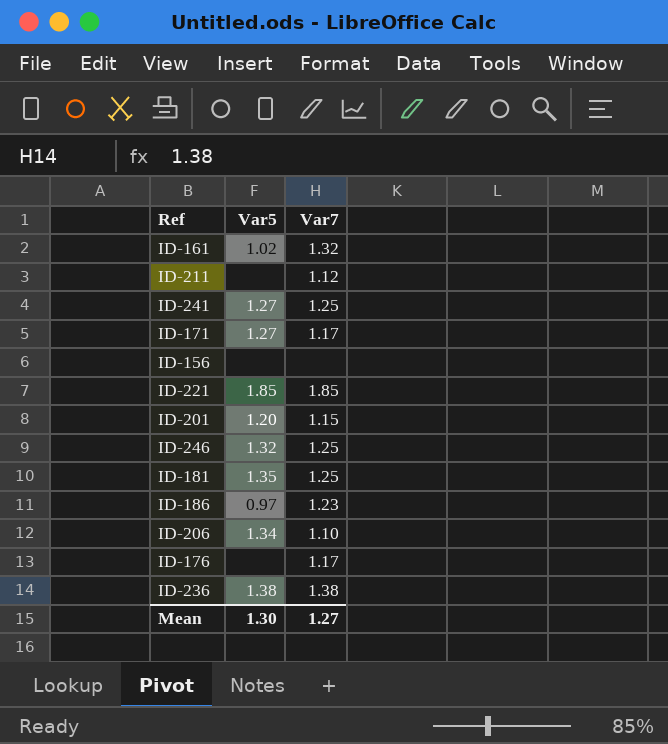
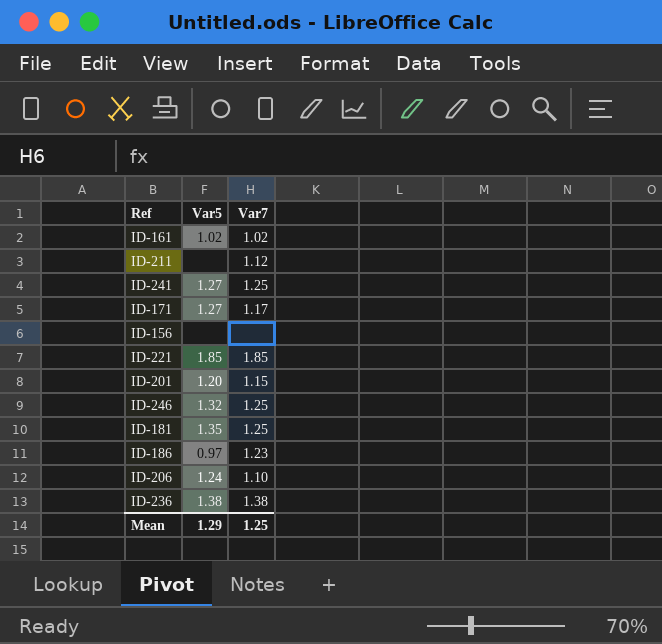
row ID-176: none | 1.17 -> none
ID-161 | Var7: 1.32 -> 1.02
ID-206 | Var5: 1.34 -> 1.24
Mean | Var5: 1.30 -> 1.29
Mean | Var7: 1.27 -> 1.25

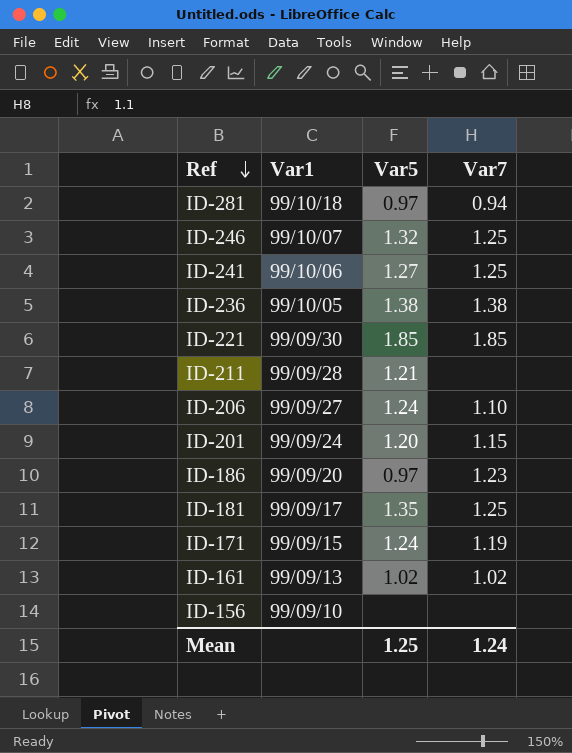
row order: none -> Ref descending
column Var1 | position: none -> 2
row ID-281: none -> 99/10/18 | 0.97 | 0.94
ID-211 | Var5: none -> 1.21
ID-211 | Var7: 1.12 -> none
ID-171 | Var5: 1.27 -> 1.24
ID-171 | Var7: 1.17 -> 1.19
Mean | Var5: 1.29 -> 1.25
Mean | Var7: 1.25 -> 1.24

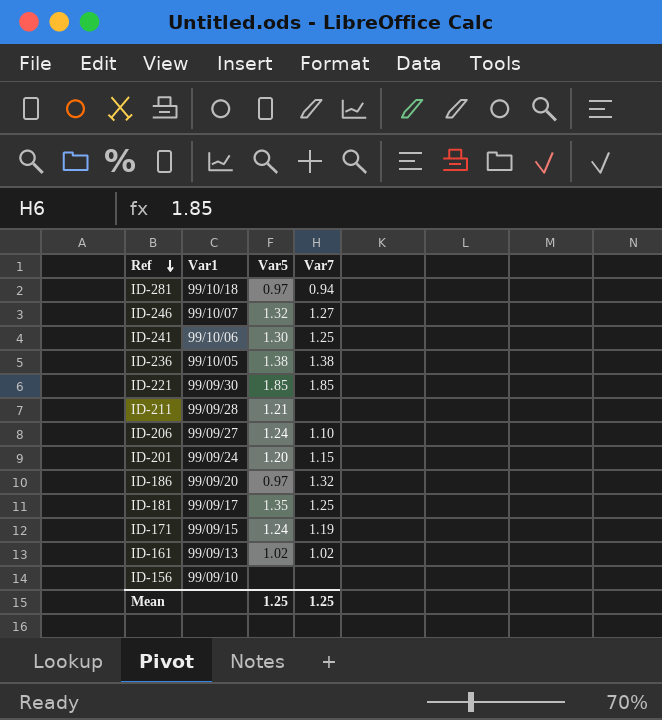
ID-246 | Var7: 1.25 -> 1.27
ID-241 | Var5: 1.27 -> 1.30
ID-186 | Var7: 1.23 -> 1.32
Mean | Var7: 1.24 -> 1.25

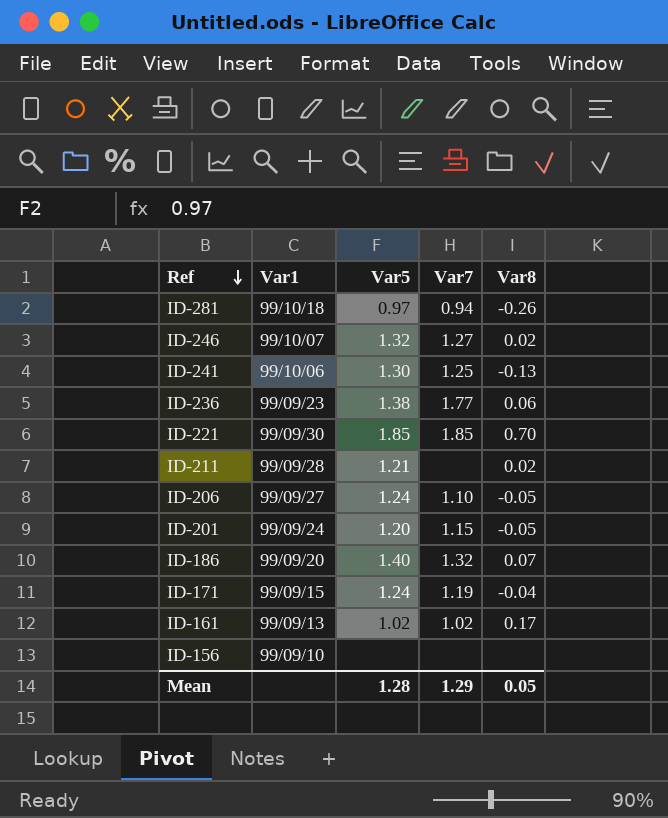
column Var8 | position: none -> 5
row ID-181: 99/09/17 | 1.35 | 1.25 -> none
ID-236 | Var1: 99/10/05 -> 99/09/23
ID-236 | Var7: 1.38 -> 1.77
ID-186 | Var5: 0.97 -> 1.40
Mean | Var5: 1.25 -> 1.28
Mean | Var7: 1.25 -> 1.29

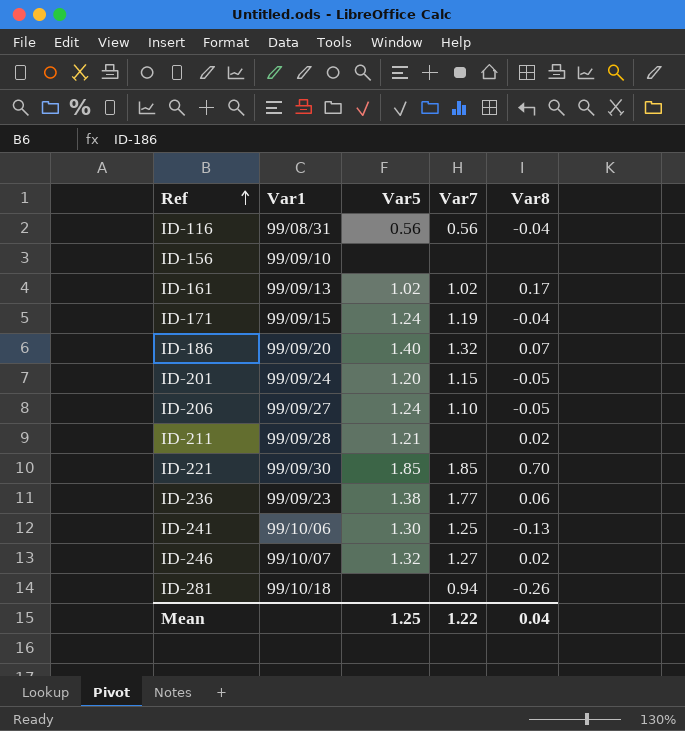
row order: Ref descending -> Ref ascending
row ID-116: none -> 99/08/31 | 0.56 | 0.56 | -0.04
ID-281 | Var5: 0.97 -> none
Mean | Var5: 1.28 -> 1.25
Mean | Var7: 1.29 -> 1.22
Mean | Var8: 0.05 -> 0.04

